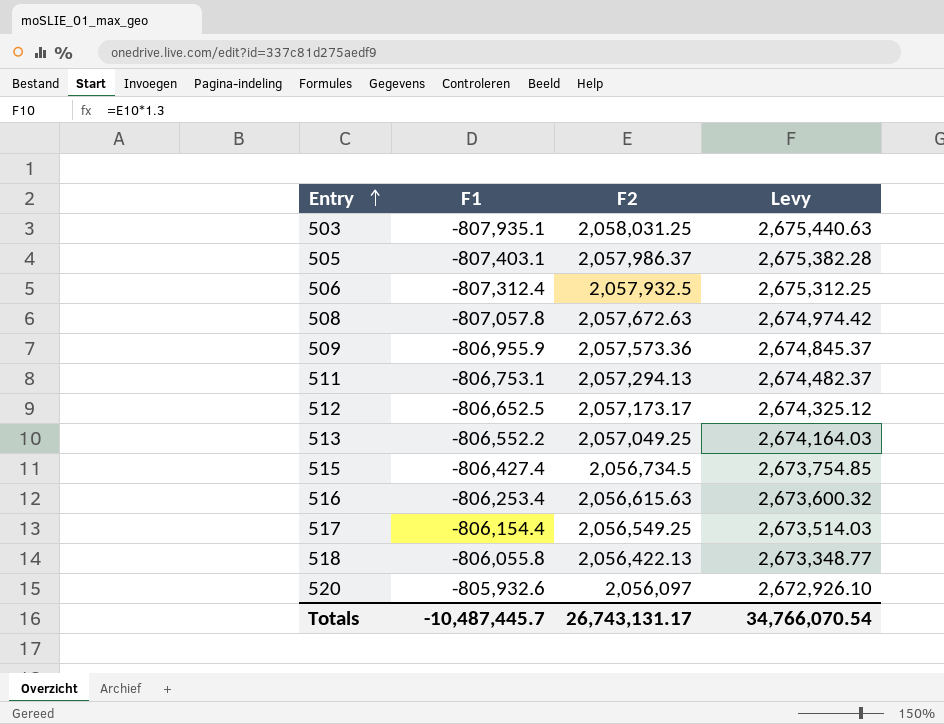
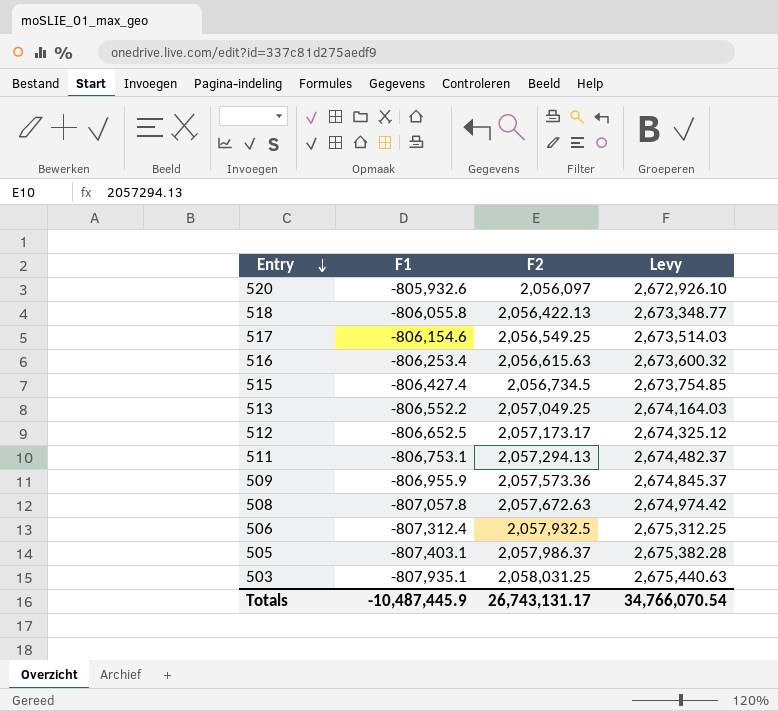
row order: Entry ascending -> Entry descending
517 | F1: -806,154.4 -> -806,154.6
Totals | F1: -10,487,445.7 -> -10,487,445.9

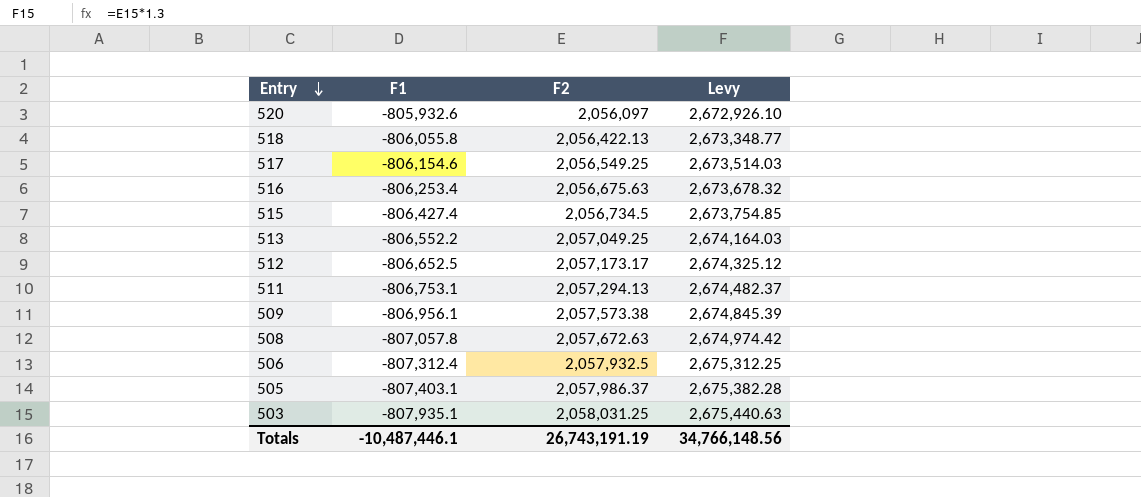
516 | F2: 2,056,615.63 -> 2,056,675.63
516 | Levy: 2,673,600.32 -> 2,673,678.32
509 | F1: -806,955.9 -> -806,956.1
509 | F2: 2,057,573.36 -> 2,057,573.38
509 | Levy: 2,674,845.37 -> 2,674,845.39
Totals | F1: -10,487,445.9 -> -10,487,446.1
Totals | F2: 26,743,131.17 -> 26,743,191.19
Totals | Levy: 34,766,070.54 -> 34,766,148.56

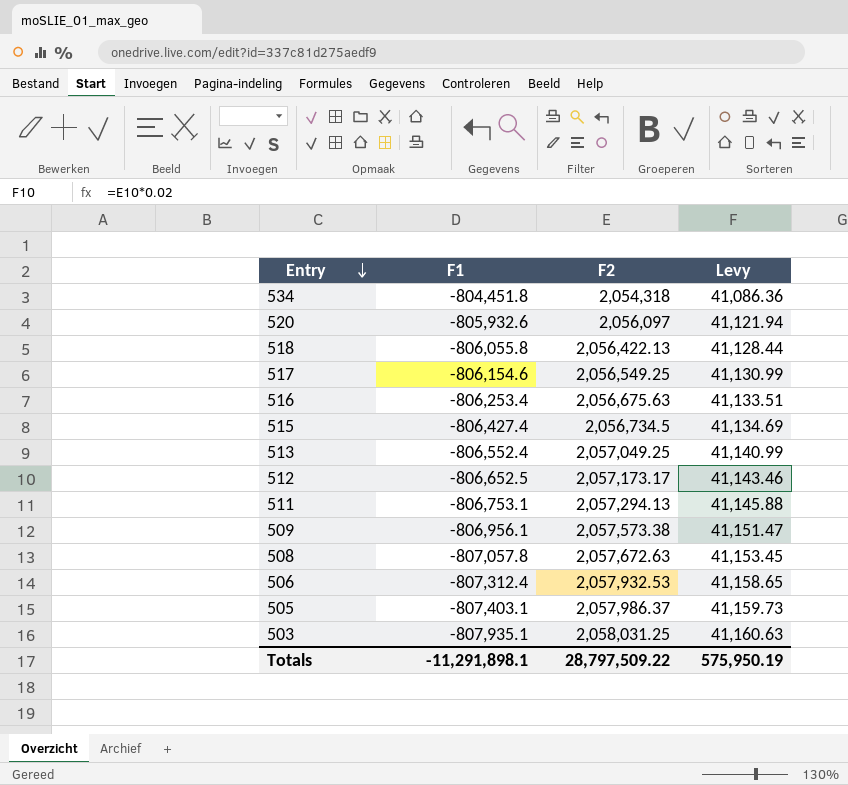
column Levy | formula: [F2] * 1.3 -> [F2] * 0.02
row 534: none -> -804,451.8 | 2,054,318 | 41,086.36
513 | F1: -806,552.2 -> -806,552.4
506 | F2: 2,057,932.5 -> 2,057,932.53
Totals | F1: -10,487,446.1 -> -11,291,898.1
Totals | F2: 26,743,191.19 -> 28,797,509.22
Totals | Levy: 34,766,148.56 -> 575,950.19

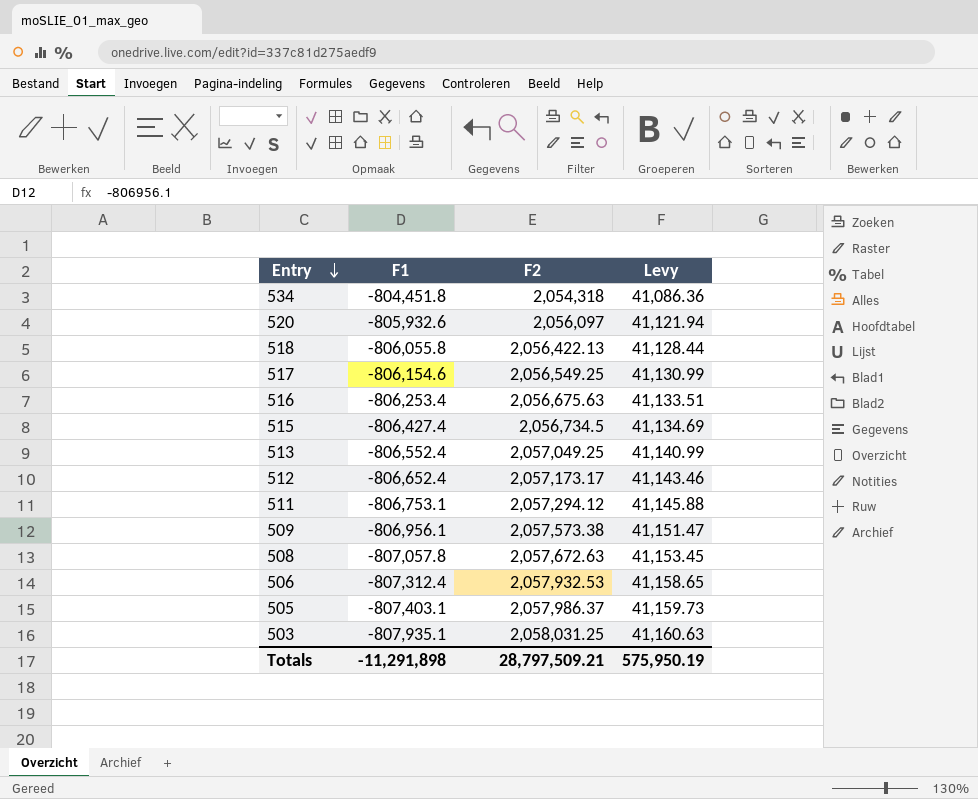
512 | F1: -806,652.5 -> -806,652.4
511 | F2: 2,057,294.13 -> 2,057,294.12
Totals | F1: -11,291,898.1 -> -11,291,898
Totals | F2: 28,797,509.22 -> 28,797,509.21

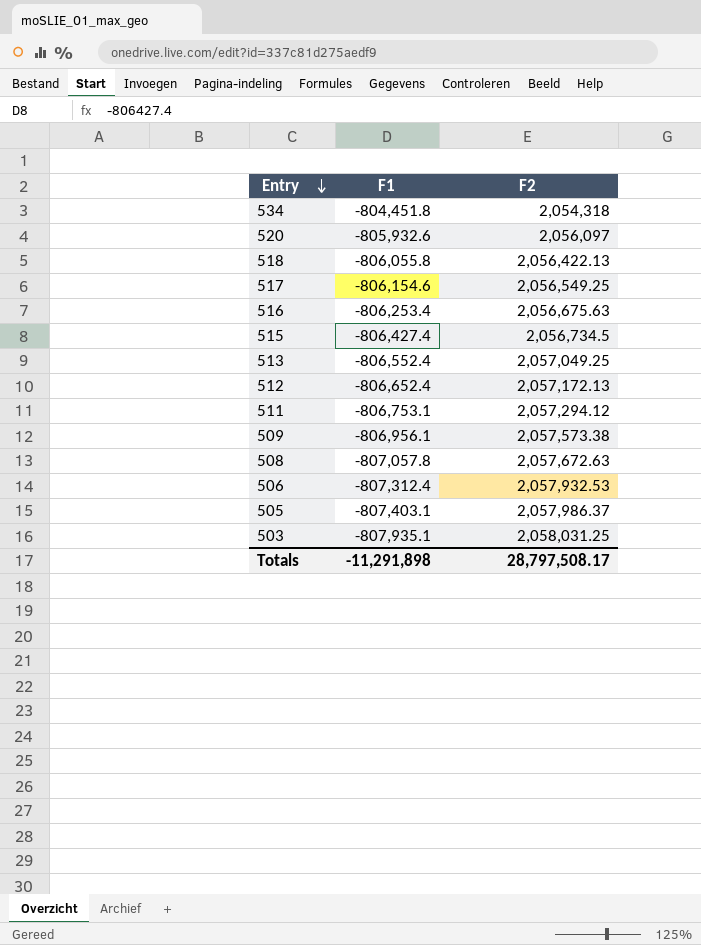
column Levy | formula: [F2] * 0.02 -> none
512 | F2: 2,057,173.17 -> 2,057,172.13
Totals | F2: 28,797,509.21 -> 28,797,508.17

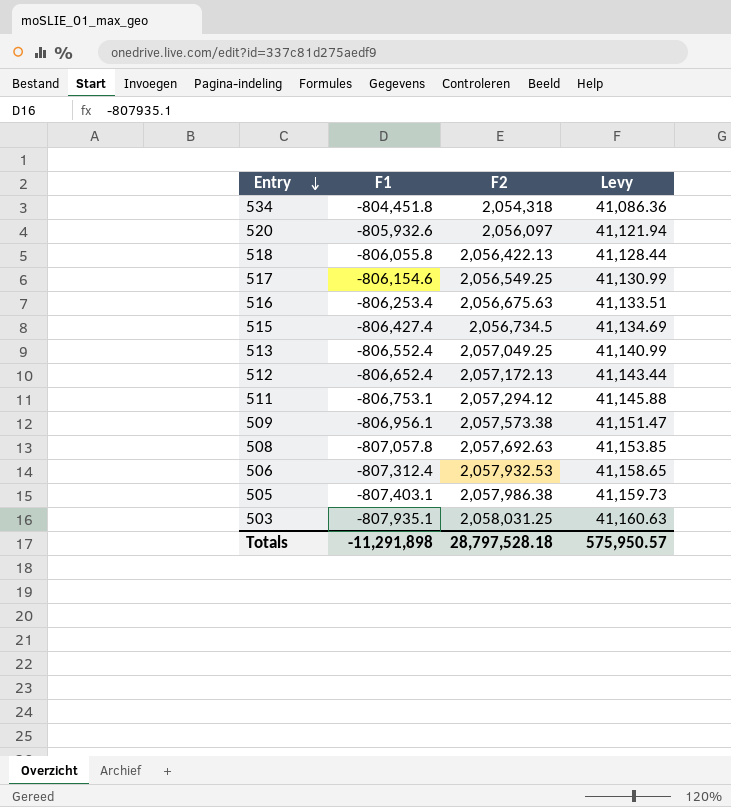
column Levy | formula: none -> [F2] * 0.02
508 | F2: 2,057,672.63 -> 2,057,692.63
505 | F2: 2,057,986.37 -> 2,057,986.38
Totals | F2: 28,797,508.17 -> 28,797,528.18

